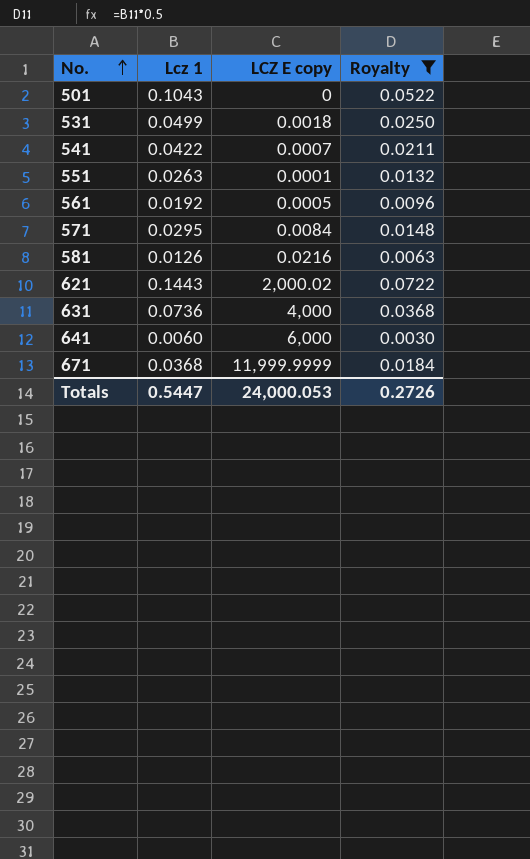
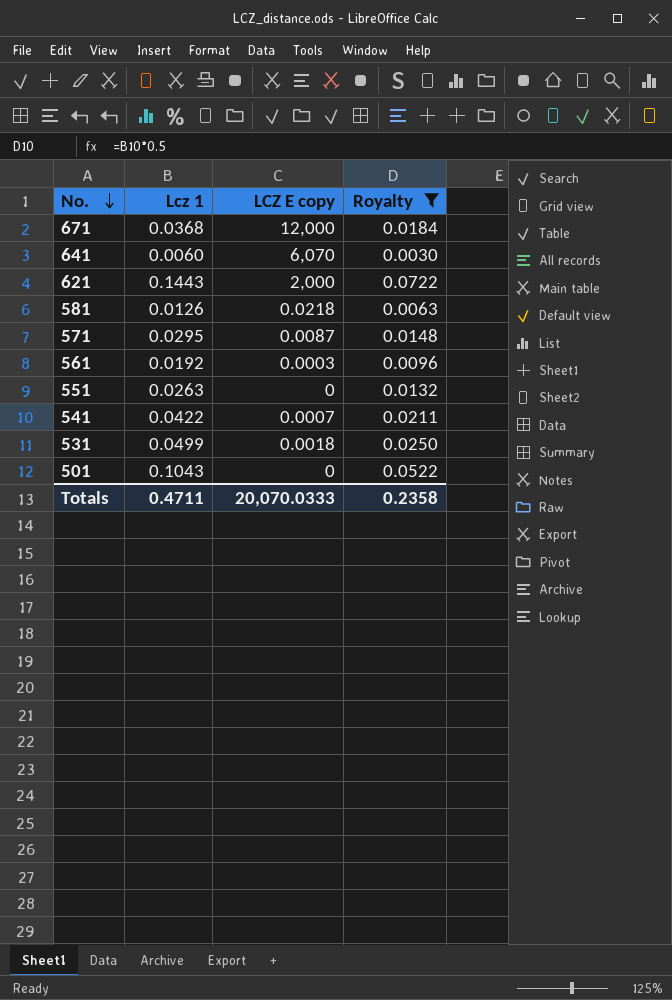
row order: No. ascending -> No. descending
row 631: 0.0736 | 4,000 | 0.0368 -> none
671 | LCZ E copy: 11,999.9999 -> 12,000
641 | LCZ E copy: 6,000 -> 6,070
621 | LCZ E copy: 2,000.02 -> 2,000
581 | LCZ E copy: 0.0216 -> 0.0218
571 | LCZ E copy: 0.0084 -> 0.0087
561 | LCZ E copy: 0.0005 -> 0.0003
551 | LCZ E copy: 0.0001 -> 0
Totals | Lcz 1: 0.5447 -> 0.4711
Totals | LCZ E copy: 24,000.053 -> 20,070.0333
Totals | Royalty: 0.2726 -> 0.2358

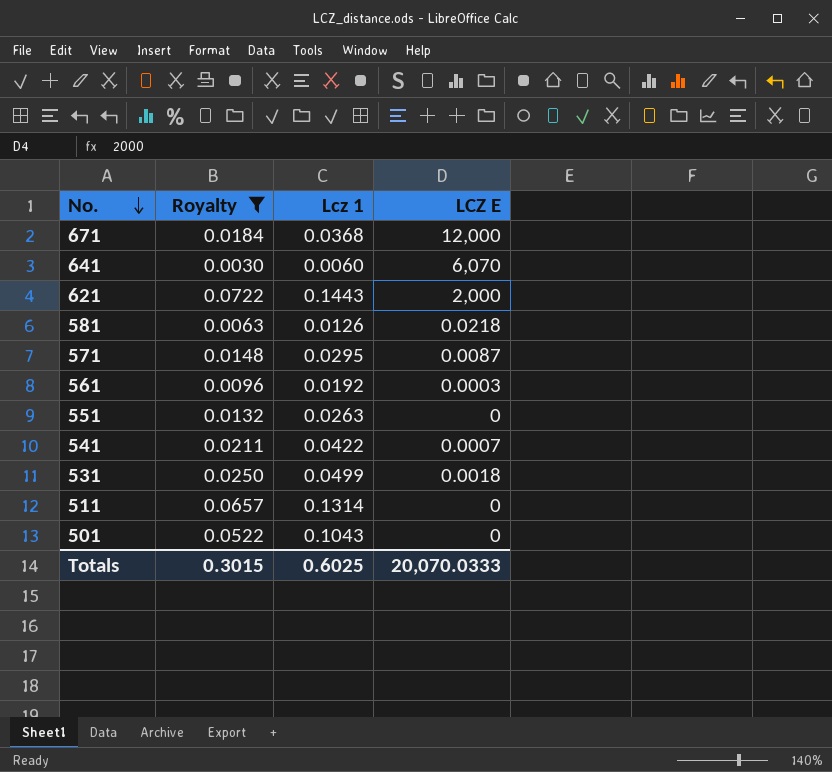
column Royalty | position: 4 -> 2
column name: LCZ E copy -> LCZ E
row 511: none -> 0.0657 | 0.1314 | 0
Totals | Royalty: 0.2358 -> 0.3015
Totals | Lcz 1: 0.4711 -> 0.6025

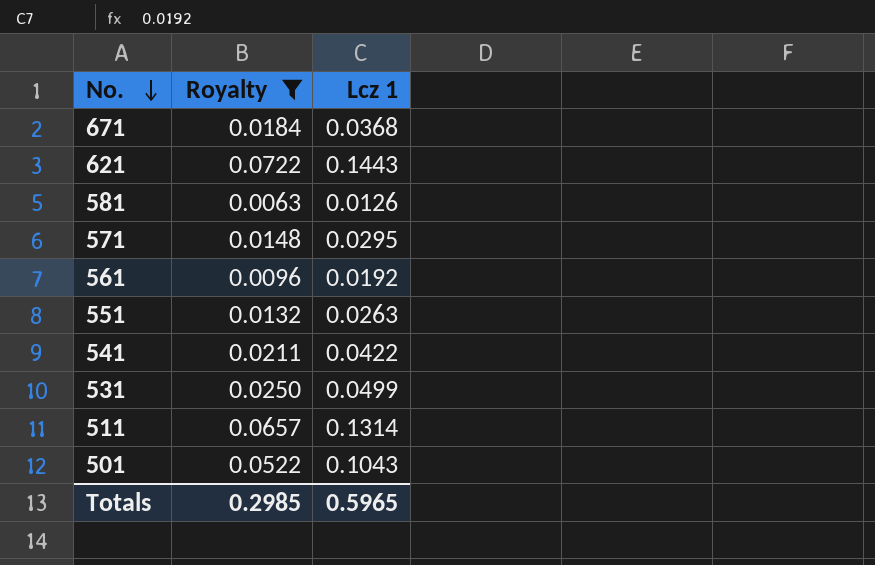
column LCZ E | position: 4 -> none
row 641: 0.0030 | 0.0060 | 6,070 -> none
Totals | Royalty: 0.3015 -> 0.2985
Totals | Lcz 1: 0.6025 -> 0.5965

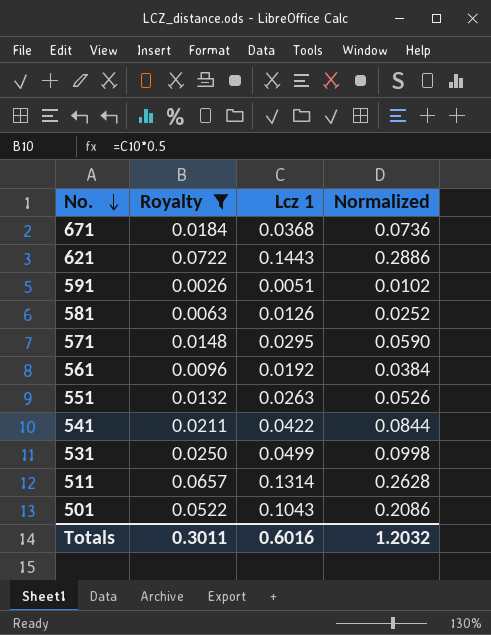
column Normalized | formula: none -> [Lcz 1] * 2
row 591: none -> 0.0026 | 0.0051 | 0.0102
Totals | Royalty: 0.2985 -> 0.3011
Totals | Lcz 1: 0.5965 -> 0.6016

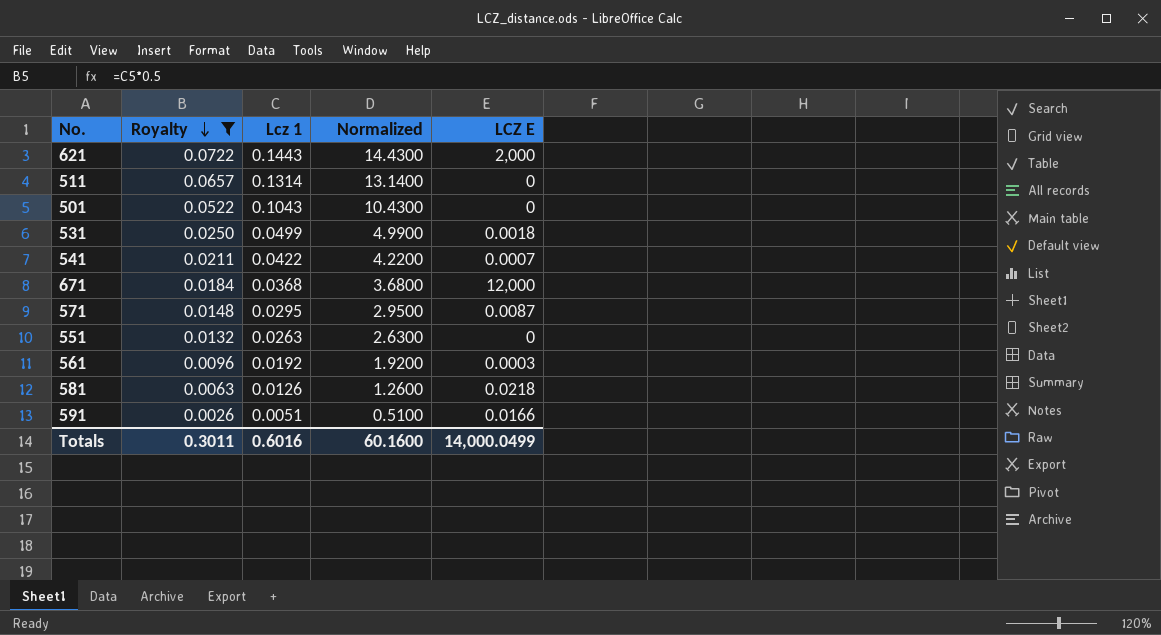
row order: No. descending -> Royalty descending
column Normalized | formula: [Lcz 1] * 2 -> [Lcz 1] * 100
column LCZ E | position: none -> 5
Totals | Normalized: 1.2032 -> 60.1600

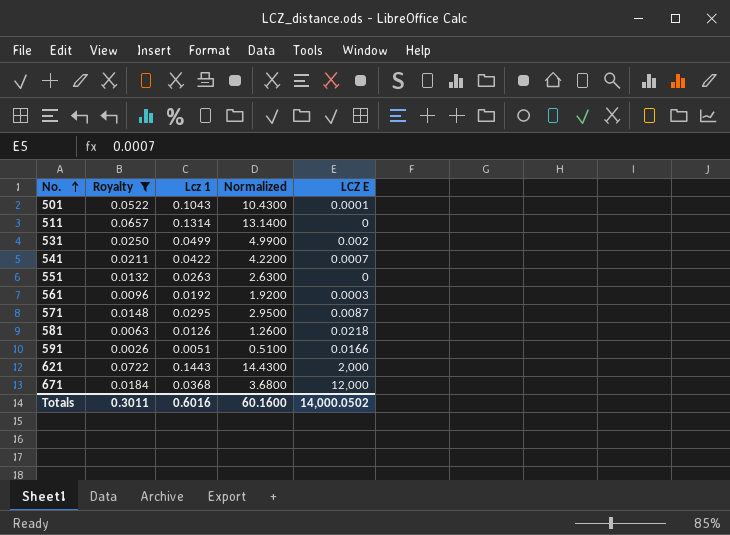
row order: Royalty descending -> No. ascending
501 | LCZ E: 0 -> 0.0001
531 | LCZ E: 0.0018 -> 0.002
Totals | LCZ E: 14,000.0499 -> 14,000.0502

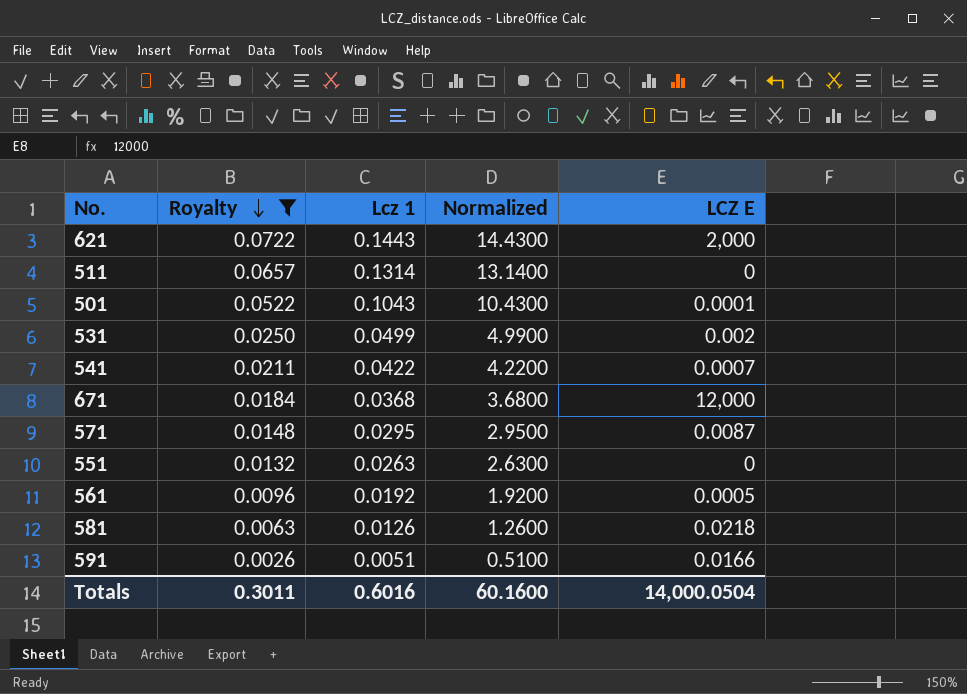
row order: No. ascending -> Royalty descending
561 | LCZ E: 0.0003 -> 0.0005
Totals | LCZ E: 14,000.0502 -> 14,000.0504

